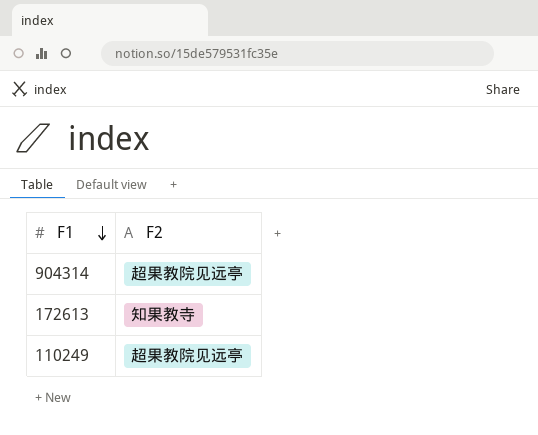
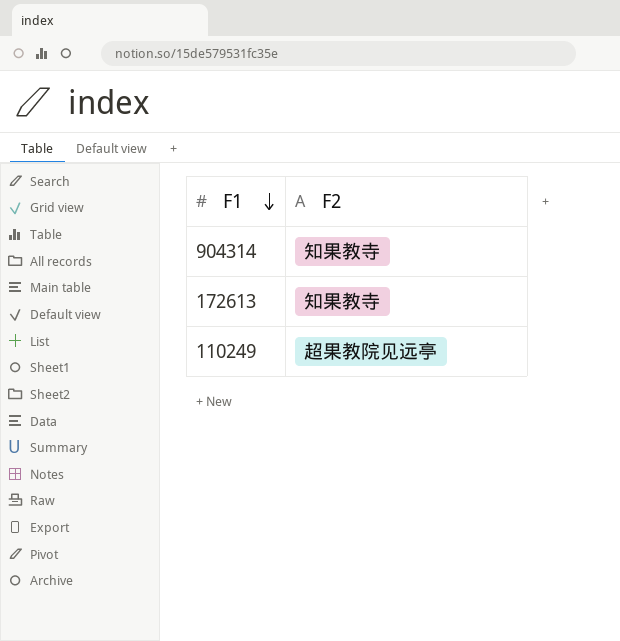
904314 | F2: 超果教院见远亭 -> 知果教寺

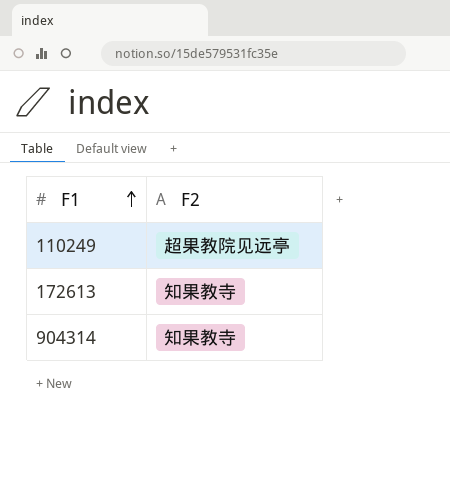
row order: F1 descending -> F1 ascending

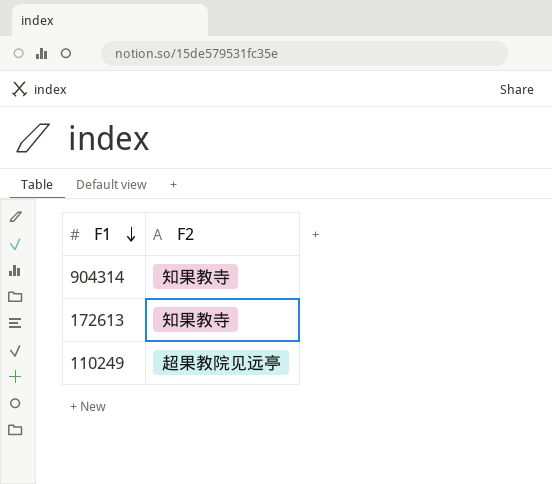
row order: F1 ascending -> F1 descending

